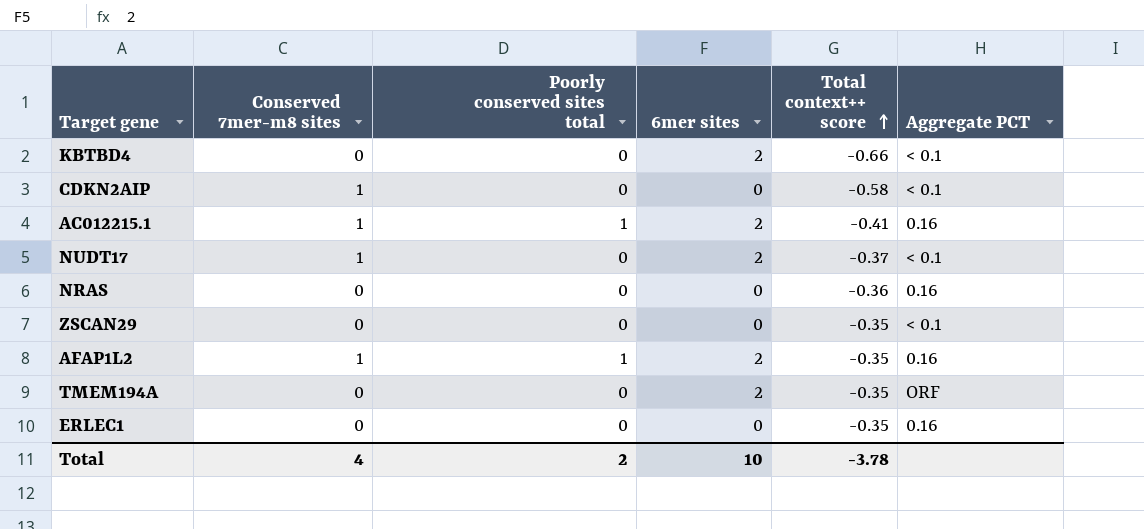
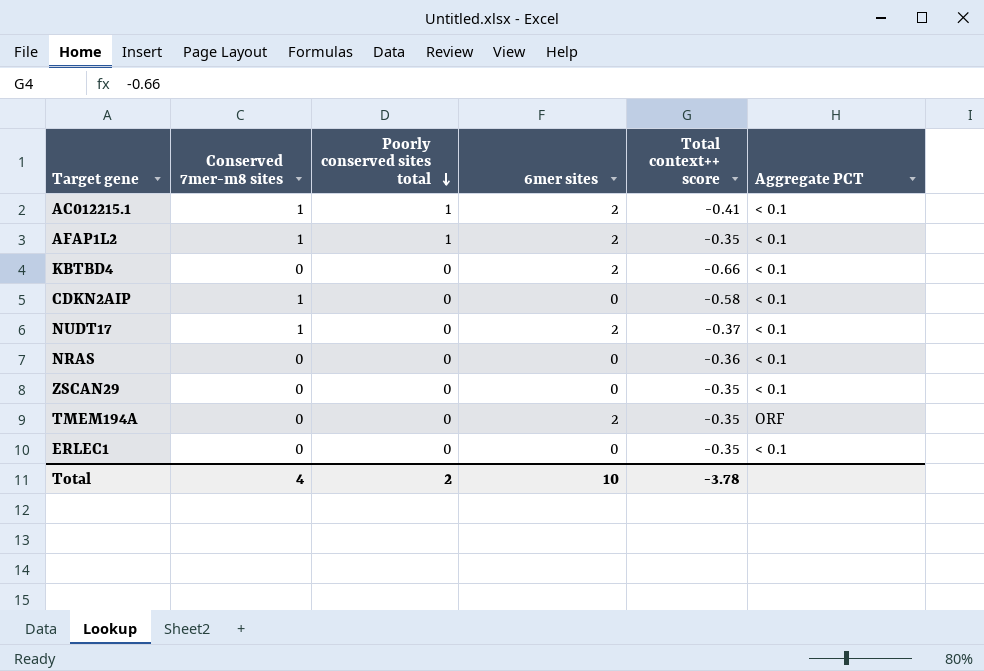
row order: Total context++ score ascending -> Poorly conserved sites total descending
AC012215.1 | Aggregate PCT: 0.16 -> < 0.1
AFAP1L2 | Aggregate PCT: 0.16 -> < 0.1
NRAS | Aggregate PCT: 0.16 -> < 0.1
ERLEC1 | Aggregate PCT: 0.16 -> < 0.1

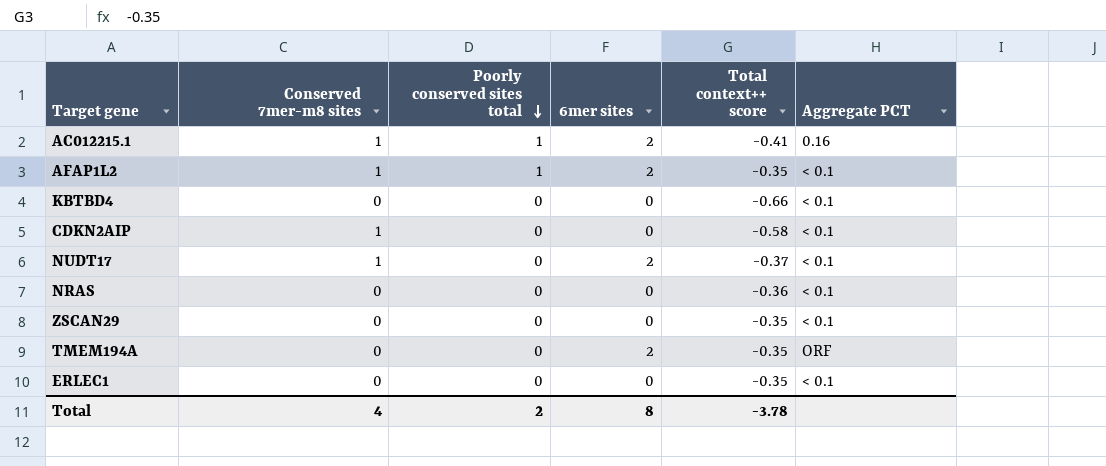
AC012215.1 | Aggregate PCT: < 0.1 -> 0.16
KBTBD4 | 6mer sites: 2 -> 0
Total | 6mer sites: 10 -> 8

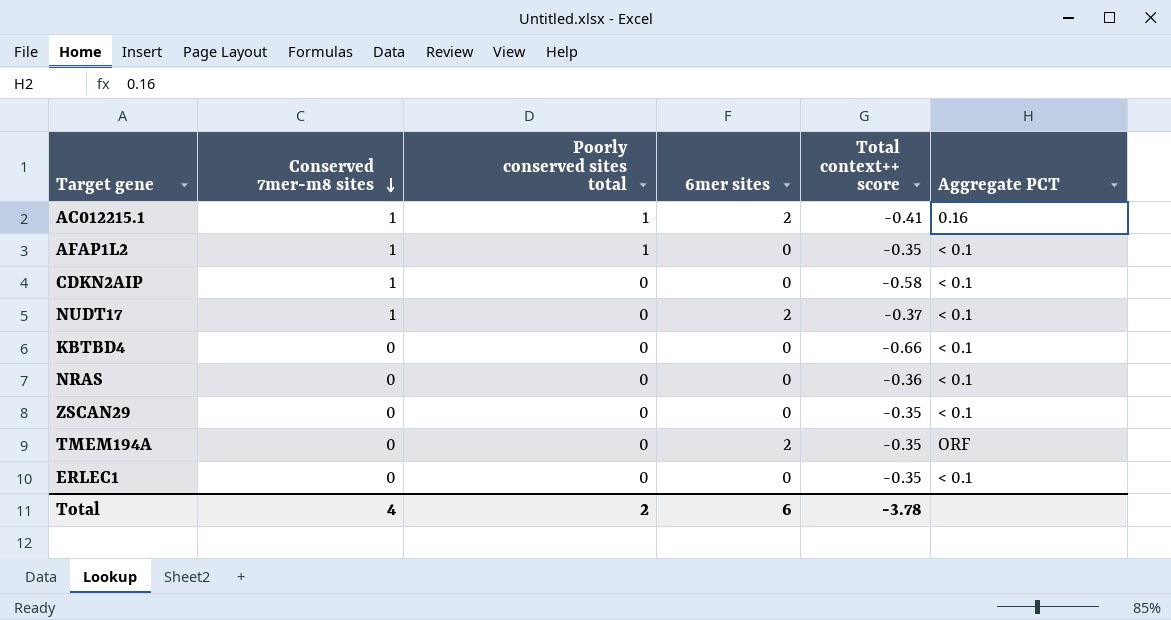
row order: Poorly conserved sites total descending -> Conserved 7mer-m8 sites descending
AFAP1L2 | 6mer sites: 2 -> 0
Total | 6mer sites: 8 -> 6

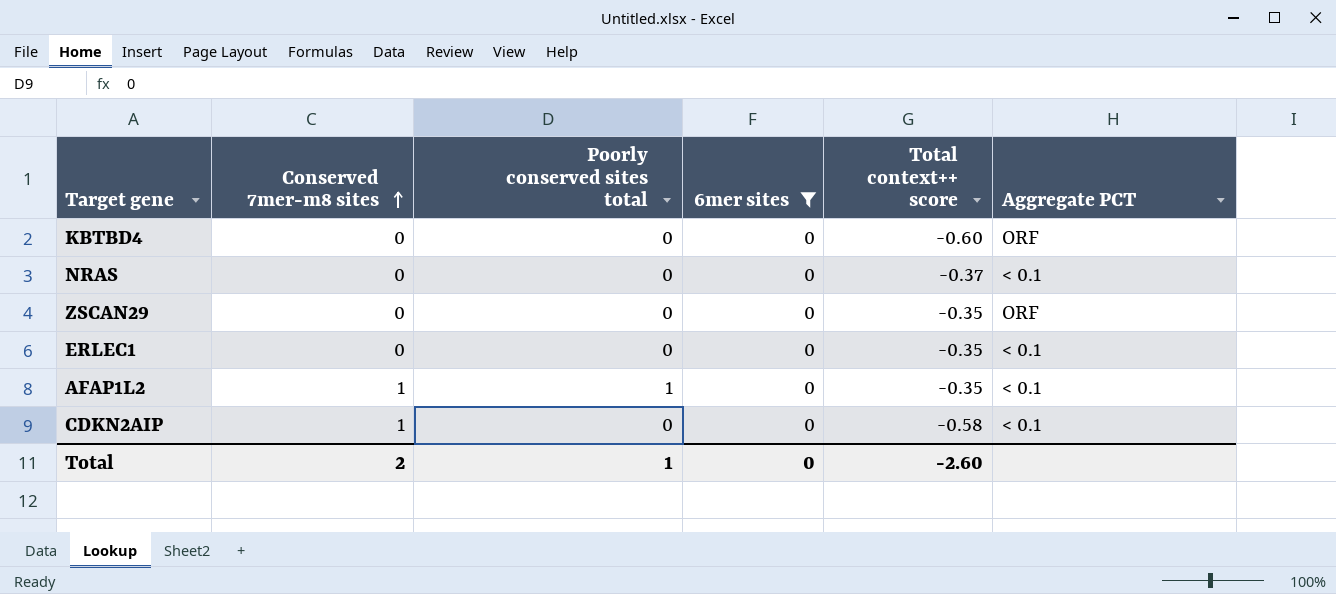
filter: none -> 6mer sites = 0
row order: Conserved 7mer-m8 sites descending -> Conserved 7mer-m8 sites ascending
KBTBD4 | Total context++ score: -0.66 -> -0.60
KBTBD4 | Aggregate PCT: < 0.1 -> ORF
NRAS | Total context++ score: -0.36 -> -0.37
ZSCAN29 | Aggregate PCT: < 0.1 -> ORF
Total | Conserved 7mer-m8 sites: 4 -> 2
Total | Poorly conserved sites total: 2 -> 1
Total | 6mer sites: 6 -> 0
Total | Total context++ score: -3.78 -> -2.60

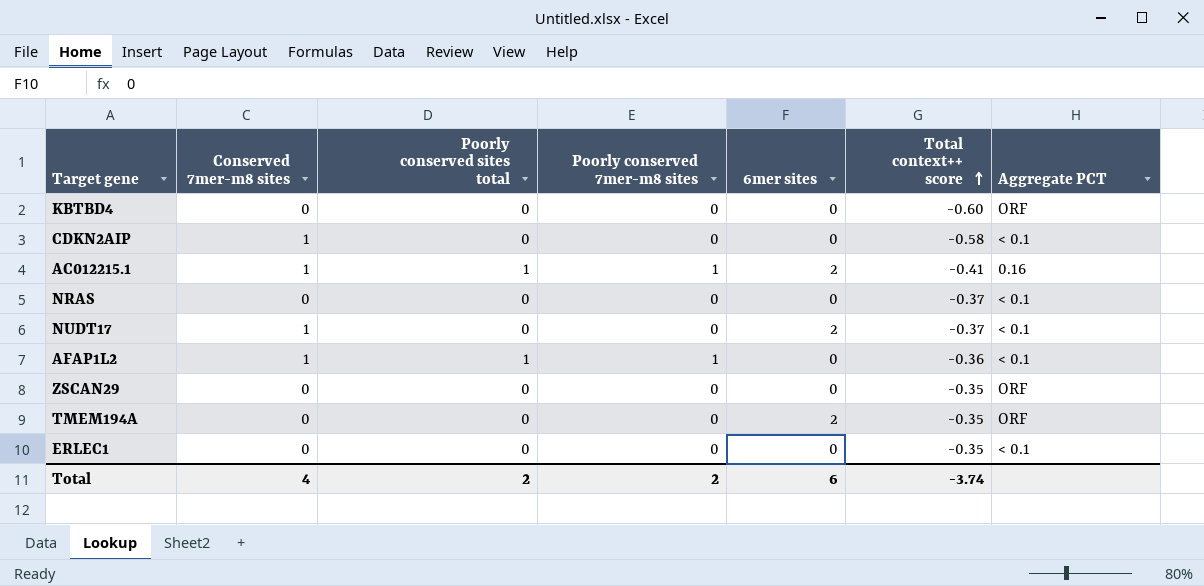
filter: 6mer sites = 0 -> none
row order: Conserved 7mer-m8 sites ascending -> Total context++ score ascending
column Poorly conserved 7mer-m8 sites | position: none -> 4
AFAP1L2 | Total context++ score: -0.35 -> -0.36
Total | Conserved 7mer-m8 sites: 2 -> 4
Total | Poorly conserved sites total: 1 -> 2
Total | 6mer sites: 0 -> 6
Total | Total context++ score: -2.60 -> -3.74

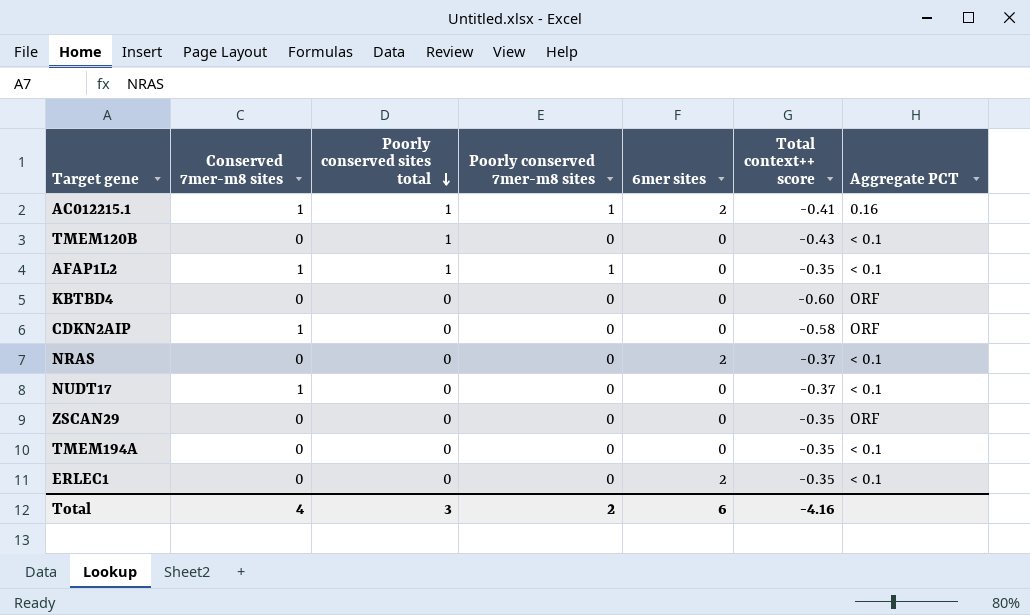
row order: Total context++ score ascending -> Poorly conserved sites total descending
row TMEM120B: none -> 0 | 1 | 0 | 0 | -0.43 | < 0.1
AFAP1L2 | Total context++ score: -0.36 -> -0.35
CDKN2AIP | Aggregate PCT: < 0.1 -> ORF
NRAS | 6mer sites: 0 -> 2
NUDT17 | 6mer sites: 2 -> 0
TMEM194A | 6mer sites: 2 -> 0
TMEM194A | Aggregate PCT: ORF -> < 0.1
ERLEC1 | 6mer sites: 0 -> 2
Total | Poorly conserved sites total: 2 -> 3
Total | Total context++ score: -3.74 -> -4.16

